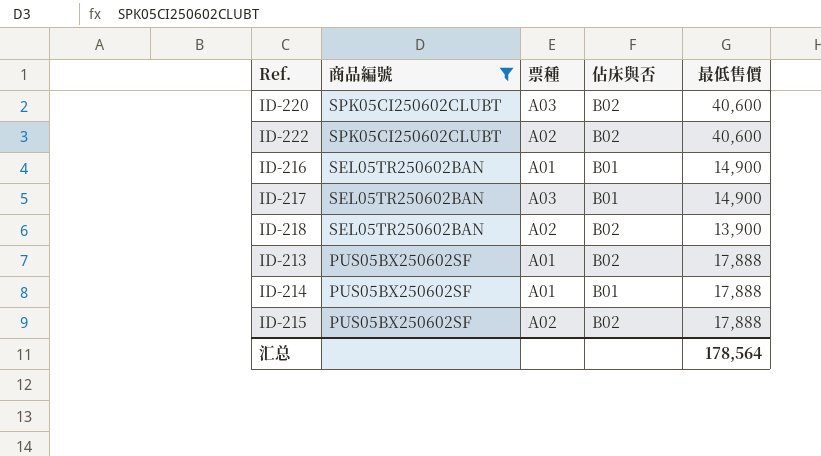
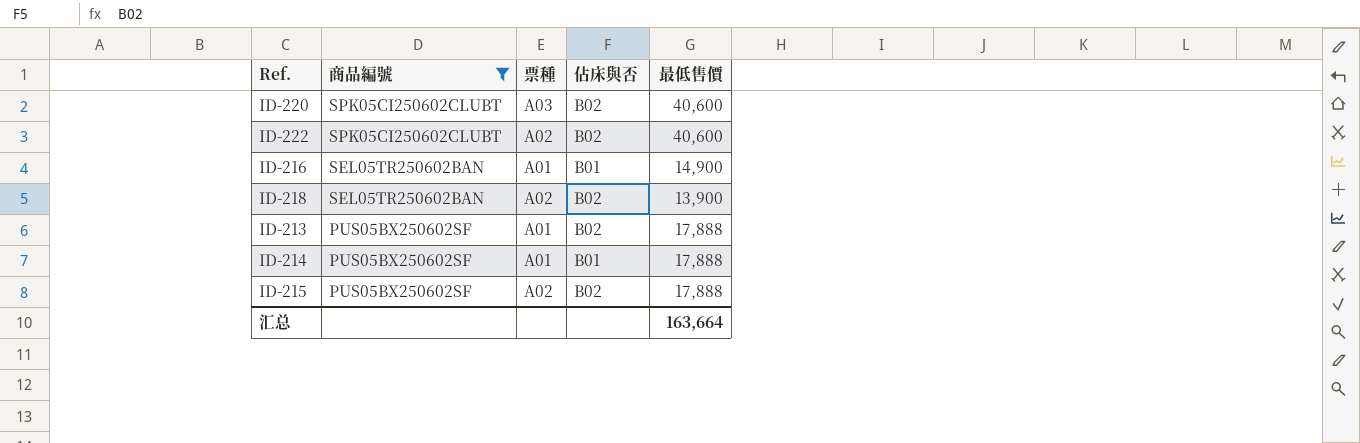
row ID-217: SEL05TR250602BAN | A03 | B01 | 14,900 -> none
汇总 | 最低售價: 178,564 -> 163,664

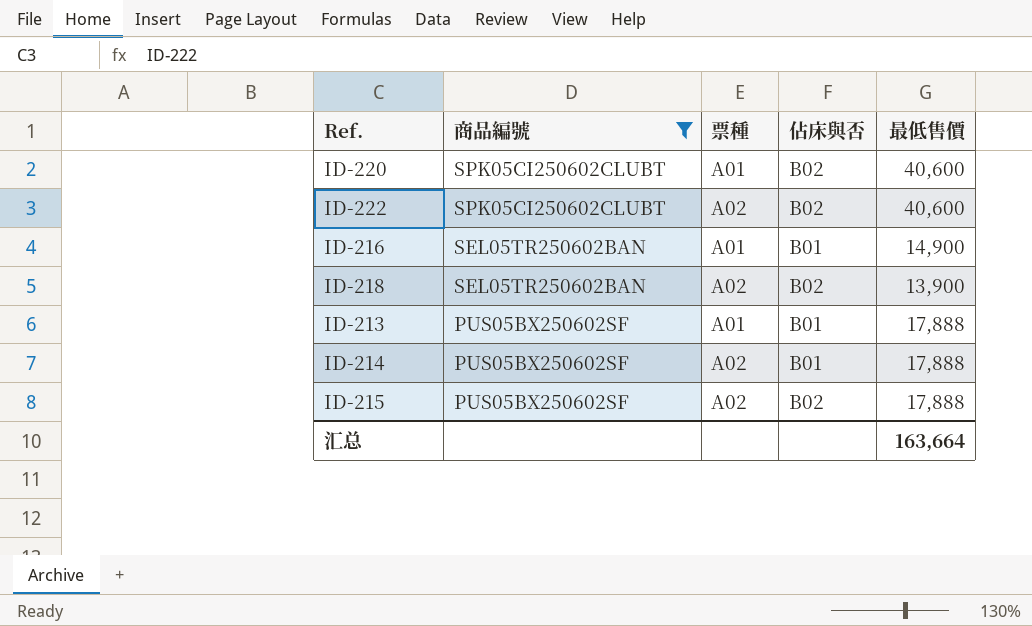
ID-220 | 票種: A03 -> A01
ID-213 | 佔床與否: B02 -> B01
ID-214 | 票種: A01 -> A02

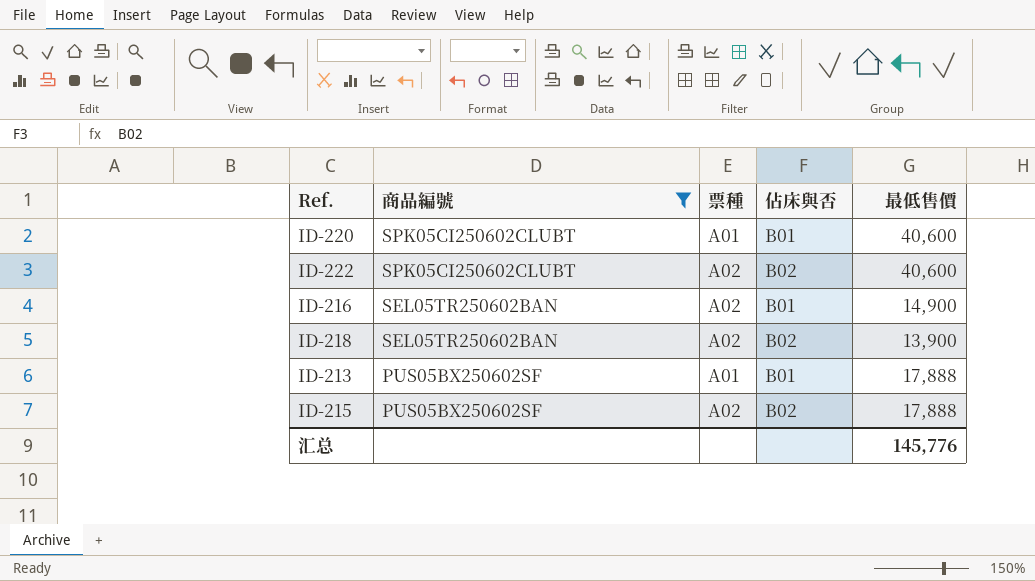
row ID-214: PUS05BX250602SF | A02 | B01 | 17,888 -> none
ID-220 | 佔床與否: B02 -> B01
ID-216 | 票種: A01 -> A02
汇总 | 最低售價: 163,664 -> 145,776

